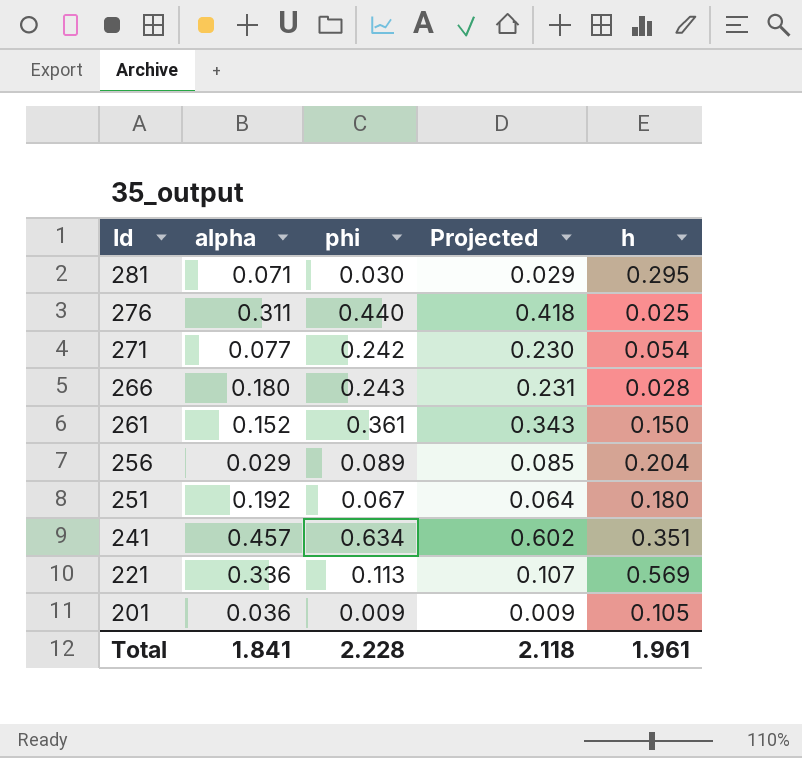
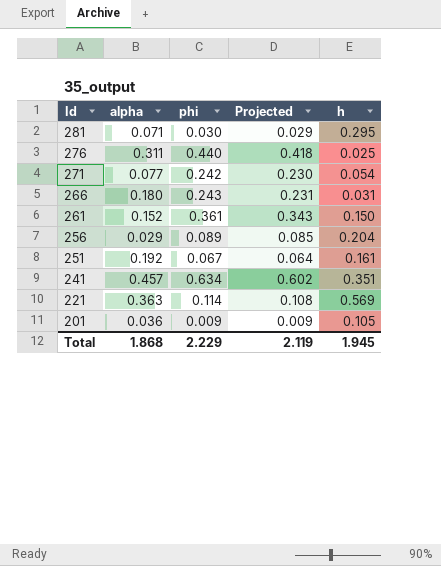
266 | h: 0.028 -> 0.031
251 | h: 0.180 -> 0.161
221 | alpha: 0.336 -> 0.363
221 | phi: 0.113 -> 0.114
221 | Projected: 0.107 -> 0.108
Total | alpha: 1.841 -> 1.868
Total | phi: 2.228 -> 2.229
Total | Projected: 2.118 -> 2.119
Total | h: 1.961 -> 1.945

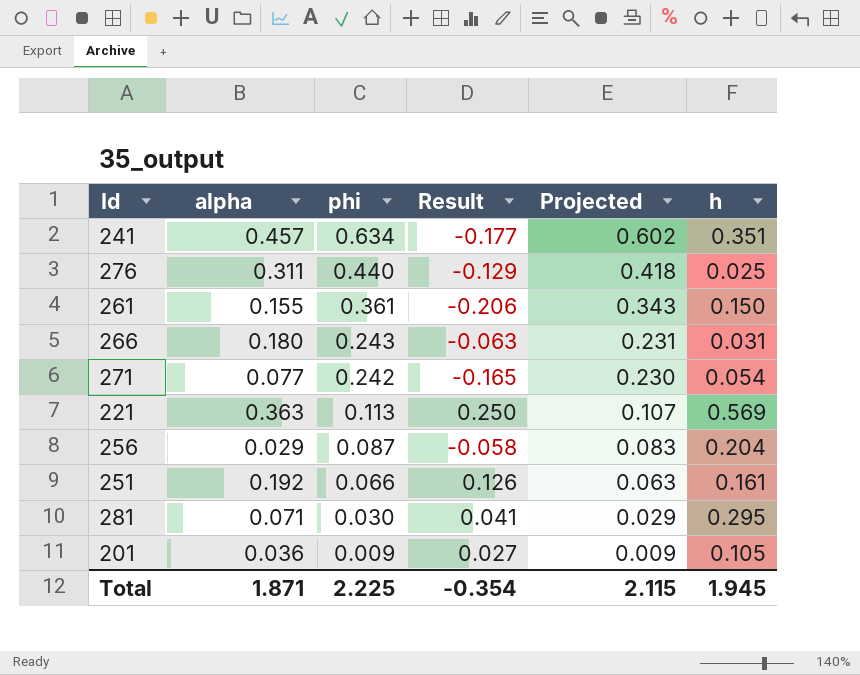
row order: Id descending -> phi descending
column Result | formula: none -> [alpha] - [phi]
261 | alpha: 0.152 -> 0.155
221 | phi: 0.114 -> 0.113
221 | Projected: 0.108 -> 0.107
256 | phi: 0.089 -> 0.087
256 | Projected: 0.085 -> 0.083
251 | phi: 0.067 -> 0.066
251 | Projected: 0.064 -> 0.063
Total | alpha: 1.868 -> 1.871
Total | phi: 2.229 -> 2.225
Total | Projected: 2.119 -> 2.115

